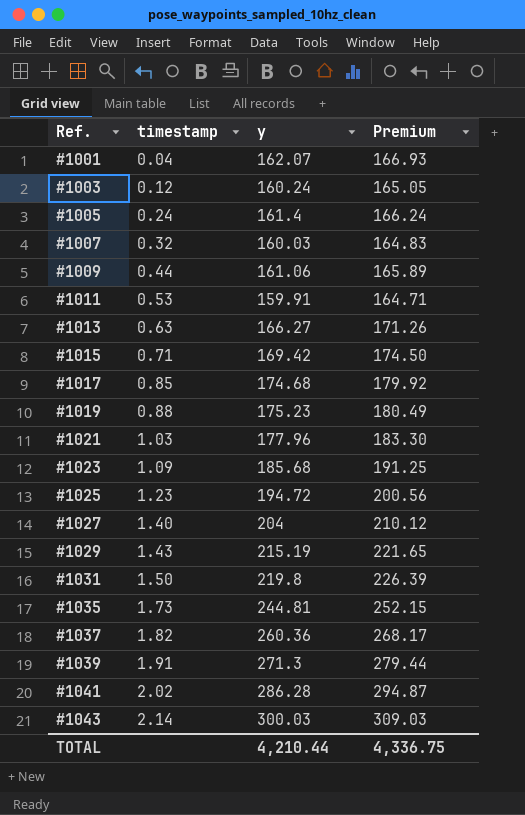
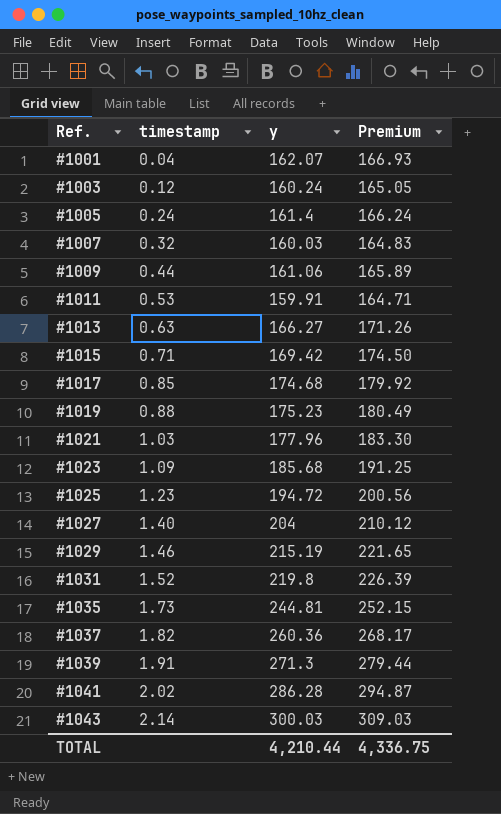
#1029 | timestamp: 1.43 -> 1.46
#1031 | timestamp: 1.50 -> 1.52

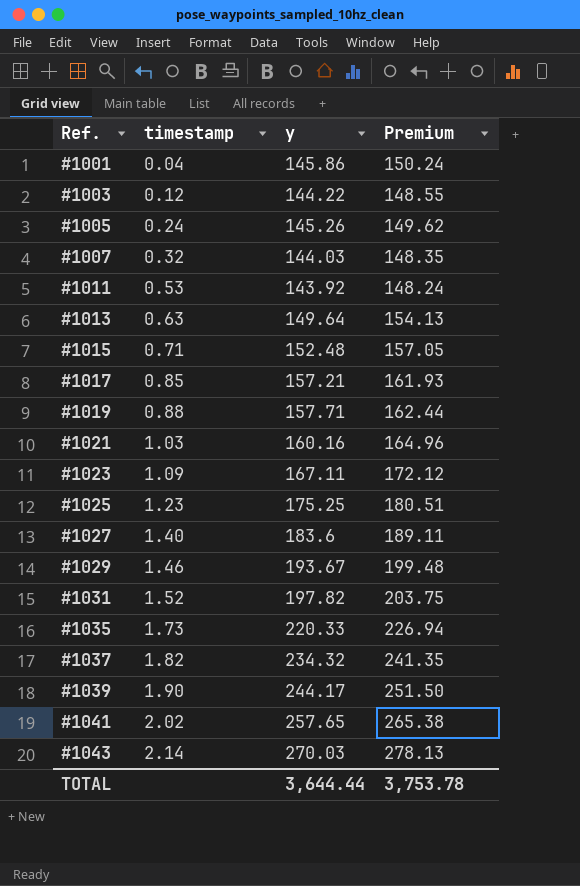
row #1009: 0.44 | 161.06 | 165.89 -> none
#1001 | y: 162.07 -> 145.86
#1001 | Premium: 166.93 -> 150.24
#1003 | y: 160.24 -> 144.22
#1003 | Premium: 165.05 -> 148.55
#1005 | y: 161.4 -> 145.26
#1005 | Premium: 166.24 -> 149.62
#1007 | y: 160.03 -> 144.03
#1007 | Premium: 164.83 -> 148.35
#1011 | y: 159.91 -> 143.92
#1011 | Premium: 164.71 -> 148.24
#1013 | y: 166.27 -> 149.64
#1013 | Premium: 171.26 -> 154.13
#1015 | y: 169.42 -> 152.48
#1015 | Premium: 174.50 -> 157.05
#1017 | y: 174.68 -> 157.21
#1017 | Premium: 179.92 -> 161.93
#1019 | y: 175.23 -> 157.71
#1019 | Premium: 180.49 -> 162.44
#1021 | y: 177.96 -> 160.16
#1021 | Premium: 183.30 -> 164.96
#1023 | y: 185.68 -> 167.11
#1023 | Premium: 191.25 -> 172.12
#1025 | y: 194.72 -> 175.25
#1025 | Premium: 200.56 -> 180.51
#1027 | y: 204 -> 183.6
#1027 | Premium: 210.12 -> 189.11
#1029 | y: 215.19 -> 193.67
#1029 | Premium: 221.65 -> 199.48
#1031 | y: 219.8 -> 197.82
#1031 | Premium: 226.39 -> 203.75
#1035 | y: 244.81 -> 220.33
#1035 | Premium: 252.15 -> 226.94
#1037 | y: 260.36 -> 234.32
#1037 | Premium: 268.17 -> 241.35
#1039 | timestamp: 1.91 -> 1.90
#1039 | y: 271.3 -> 244.17
#1039 | Premium: 279.44 -> 251.50
#1041 | y: 286.28 -> 257.65
#1041 | Premium: 294.87 -> 265.38
#1043 | y: 300.03 -> 270.03
#1043 | Premium: 309.03 -> 278.13
TOTAL | y: 4,210.44 -> 3,644.44
TOTAL | Premium: 4,336.75 -> 3,753.78

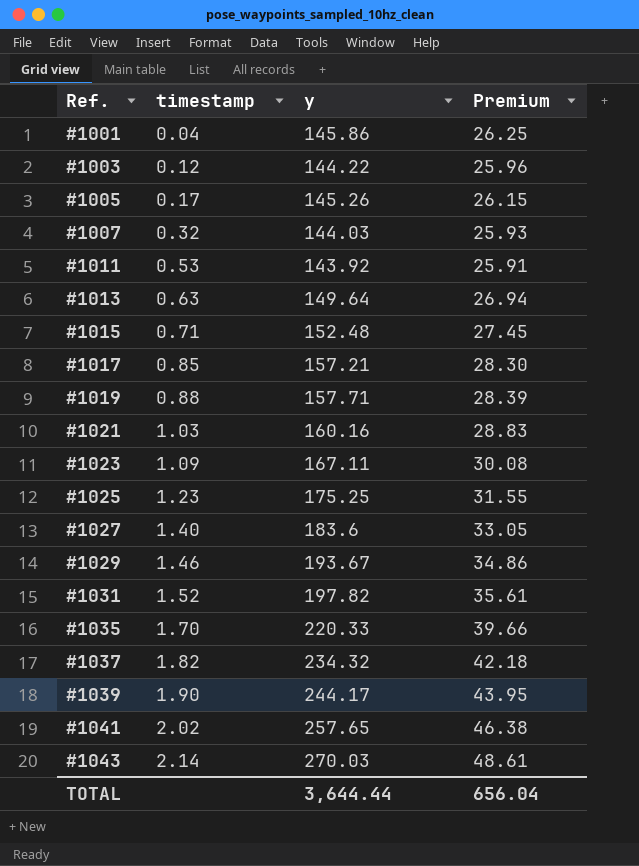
column Premium | formula: [y] * 1.03 -> [y] * 0.18
#1005 | timestamp: 0.24 -> 0.17
#1035 | timestamp: 1.73 -> 1.70
TOTAL | Premium: 3,753.78 -> 656.04

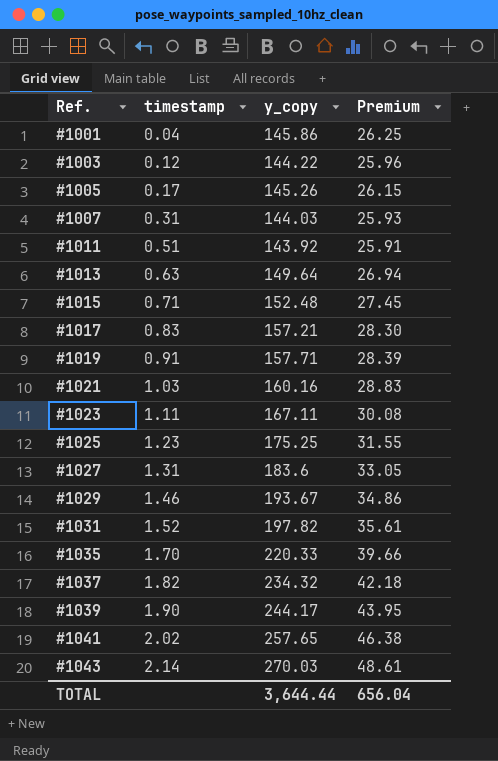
column name: y -> y_copy
#1007 | timestamp: 0.32 -> 0.31
#1011 | timestamp: 0.53 -> 0.51
#1017 | timestamp: 0.85 -> 0.83
#1019 | timestamp: 0.88 -> 0.91
#1023 | timestamp: 1.09 -> 1.11
#1027 | timestamp: 1.40 -> 1.31

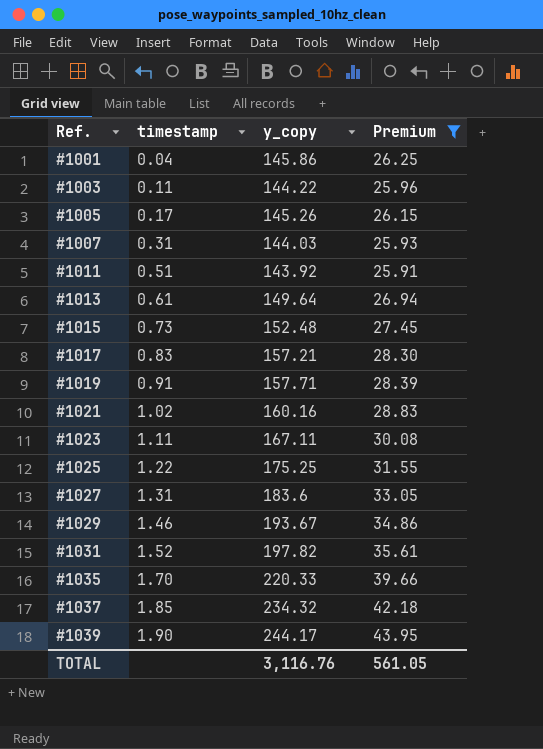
filter: none -> Premium <= 43.95
#1003 | timestamp: 0.12 -> 0.11
#1013 | timestamp: 0.63 -> 0.61
#1015 | timestamp: 0.71 -> 0.73
#1021 | timestamp: 1.03 -> 1.02
#1025 | timestamp: 1.23 -> 1.22
#1037 | timestamp: 1.82 -> 1.85
TOTAL | y_copy: 3,644.44 -> 3,116.76
TOTAL | Premium: 656.04 -> 561.05

